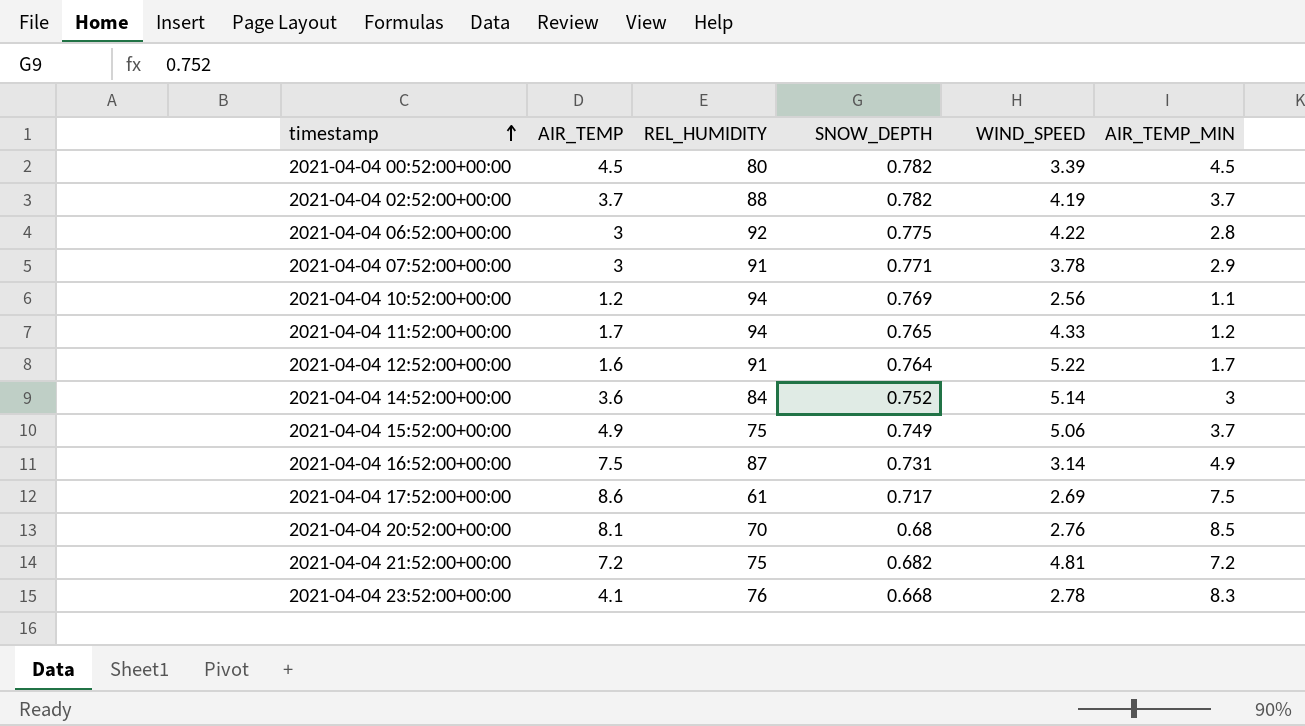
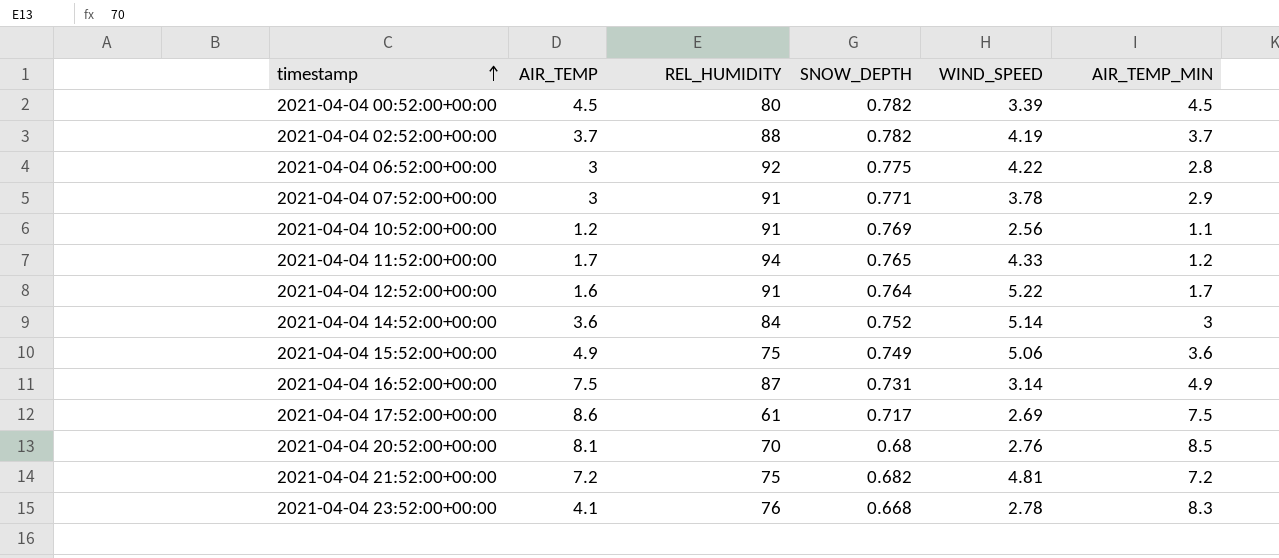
2021-04-04 10:52:00+00:00 | REL_HUMIDITY: 94 -> 91
2021-04-04 15:52:00+00:00 | AIR_TEMP_MIN: 3.7 -> 3.6

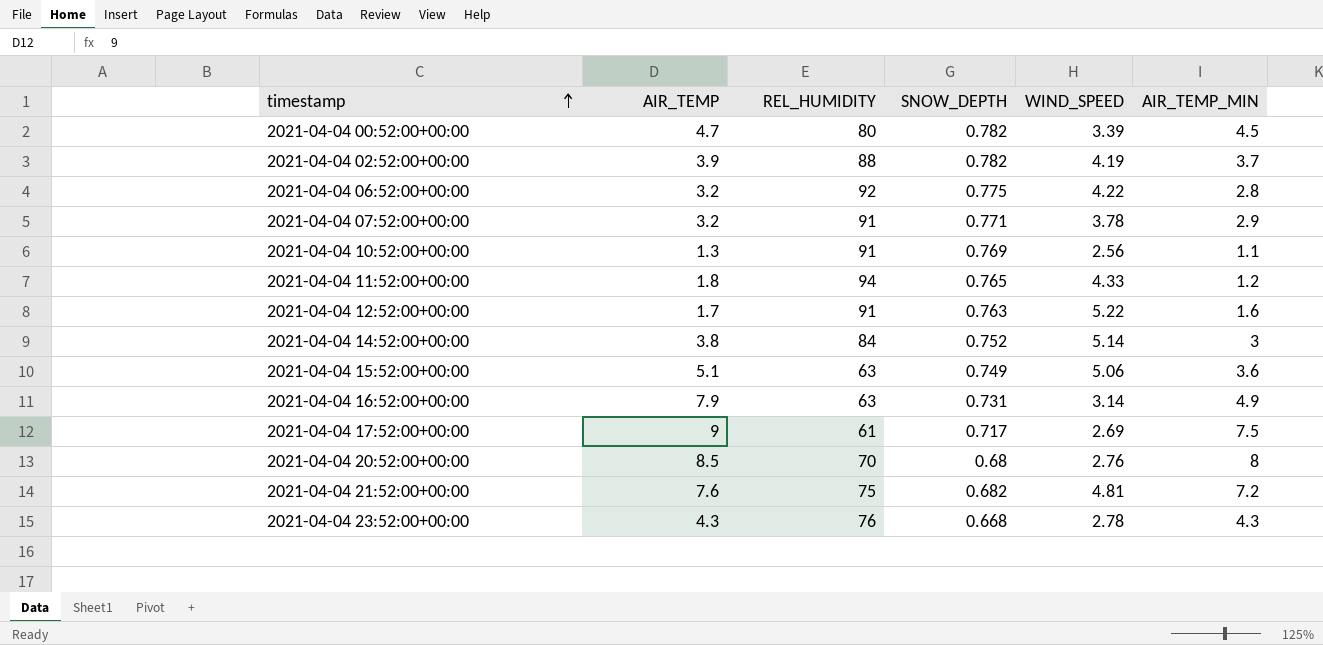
2021-04-04 00:52:00+00:00 | AIR_TEMP: 4.5 -> 4.7
2021-04-04 02:52:00+00:00 | AIR_TEMP: 3.7 -> 3.9
2021-04-04 06:52:00+00:00 | AIR_TEMP: 3 -> 3.2
2021-04-04 07:52:00+00:00 | AIR_TEMP: 3 -> 3.2
2021-04-04 10:52:00+00:00 | AIR_TEMP: 1.2 -> 1.3
2021-04-04 11:52:00+00:00 | AIR_TEMP: 1.7 -> 1.8
2021-04-04 12:52:00+00:00 | AIR_TEMP: 1.6 -> 1.7
2021-04-04 12:52:00+00:00 | SNOW_DEPTH: 0.764 -> 0.763
2021-04-04 12:52:00+00:00 | AIR_TEMP_MIN: 1.7 -> 1.6
2021-04-04 14:52:00+00:00 | AIR_TEMP: 3.6 -> 3.8
2021-04-04 15:52:00+00:00 | AIR_TEMP: 4.9 -> 5.1
2021-04-04 15:52:00+00:00 | REL_HUMIDITY: 75 -> 63
2021-04-04 16:52:00+00:00 | AIR_TEMP: 7.5 -> 7.9
2021-04-04 16:52:00+00:00 | REL_HUMIDITY: 87 -> 63
2021-04-04 17:52:00+00:00 | AIR_TEMP: 8.6 -> 9
2021-04-04 20:52:00+00:00 | AIR_TEMP: 8.1 -> 8.5
2021-04-04 20:52:00+00:00 | AIR_TEMP_MIN: 8.5 -> 8
2021-04-04 21:52:00+00:00 | AIR_TEMP: 7.2 -> 7.6
2021-04-04 23:52:00+00:00 | AIR_TEMP: 4.1 -> 4.3
2021-04-04 23:52:00+00:00 | AIR_TEMP_MIN: 8.3 -> 4.3

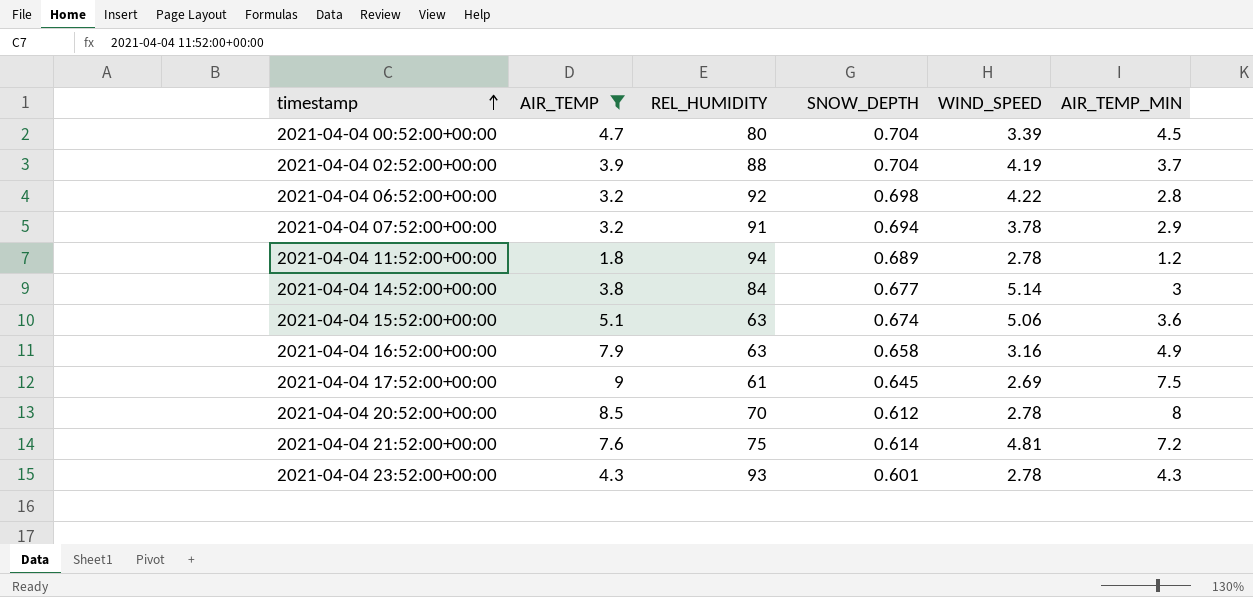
filter: none -> AIR_TEMP >= 1.8
2021-04-04 00:52:00+00:00 | SNOW_DEPTH: 0.782 -> 0.704
2021-04-04 02:52:00+00:00 | SNOW_DEPTH: 0.782 -> 0.704
2021-04-04 06:52:00+00:00 | SNOW_DEPTH: 0.775 -> 0.698
2021-04-04 07:52:00+00:00 | SNOW_DEPTH: 0.771 -> 0.694
2021-04-04 11:52:00+00:00 | SNOW_DEPTH: 0.765 -> 0.689
2021-04-04 11:52:00+00:00 | WIND_SPEED: 4.33 -> 2.78
2021-04-04 14:52:00+00:00 | SNOW_DEPTH: 0.752 -> 0.677
2021-04-04 15:52:00+00:00 | SNOW_DEPTH: 0.749 -> 0.674
2021-04-04 16:52:00+00:00 | SNOW_DEPTH: 0.731 -> 0.658
2021-04-04 16:52:00+00:00 | WIND_SPEED: 3.14 -> 3.16
2021-04-04 17:52:00+00:00 | SNOW_DEPTH: 0.717 -> 0.645
2021-04-04 20:52:00+00:00 | SNOW_DEPTH: 0.68 -> 0.612
2021-04-04 20:52:00+00:00 | WIND_SPEED: 2.76 -> 2.78
2021-04-04 21:52:00+00:00 | SNOW_DEPTH: 0.682 -> 0.614
2021-04-04 23:52:00+00:00 | REL_HUMIDITY: 76 -> 93
2021-04-04 23:52:00+00:00 | SNOW_DEPTH: 0.668 -> 0.601

